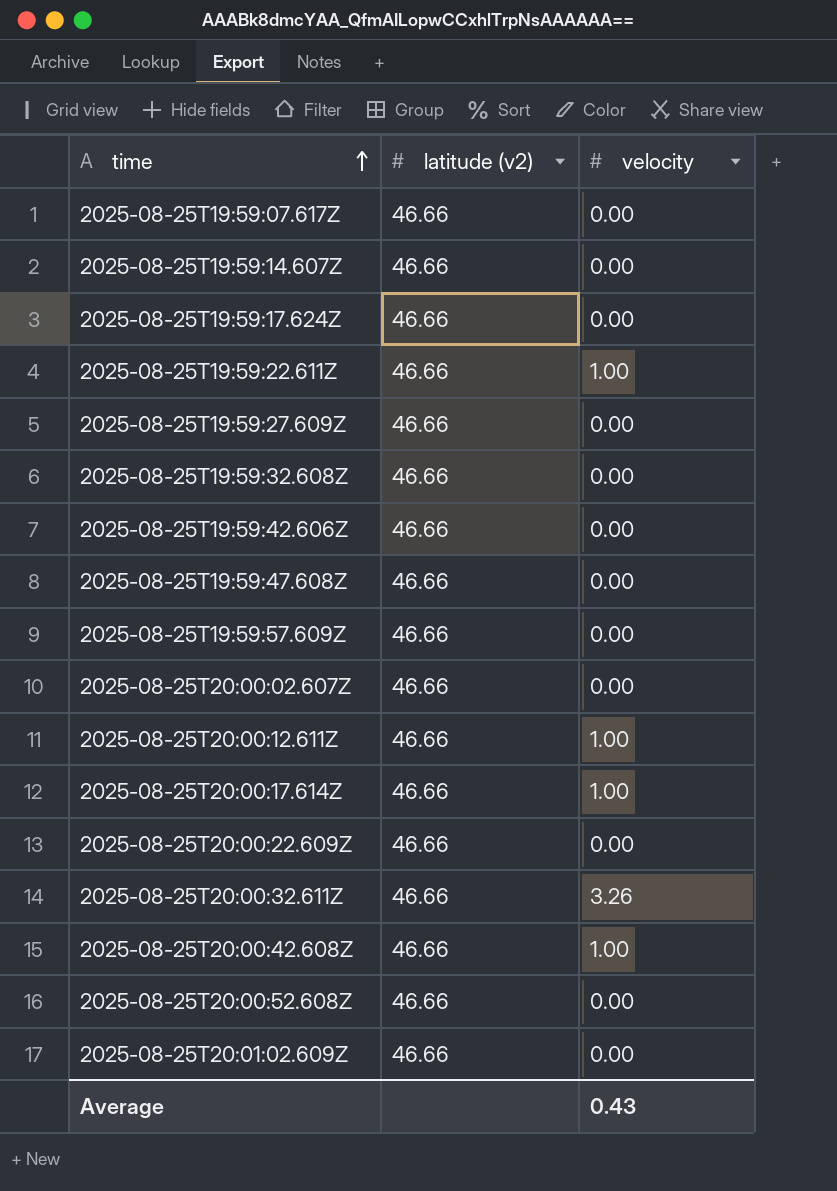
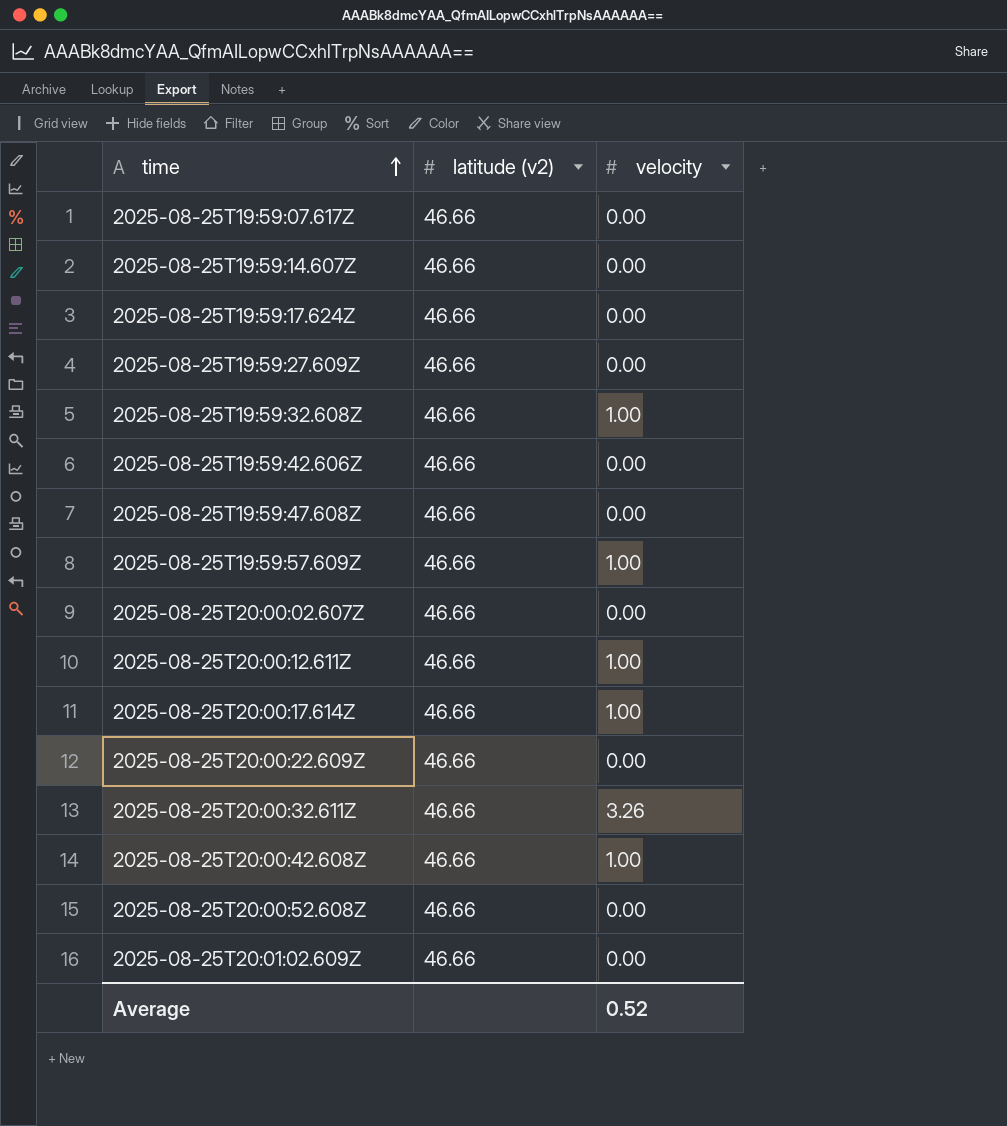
row 2025-08-25T19:59:22.611Z: 46.66 | 1.00 -> none
2025-08-25T19:59:32.608Z | velocity: 0.00 -> 1.00
2025-08-25T19:59:57.609Z | velocity: 0.00 -> 1.00
Average | velocity: 0.43 -> 0.52

